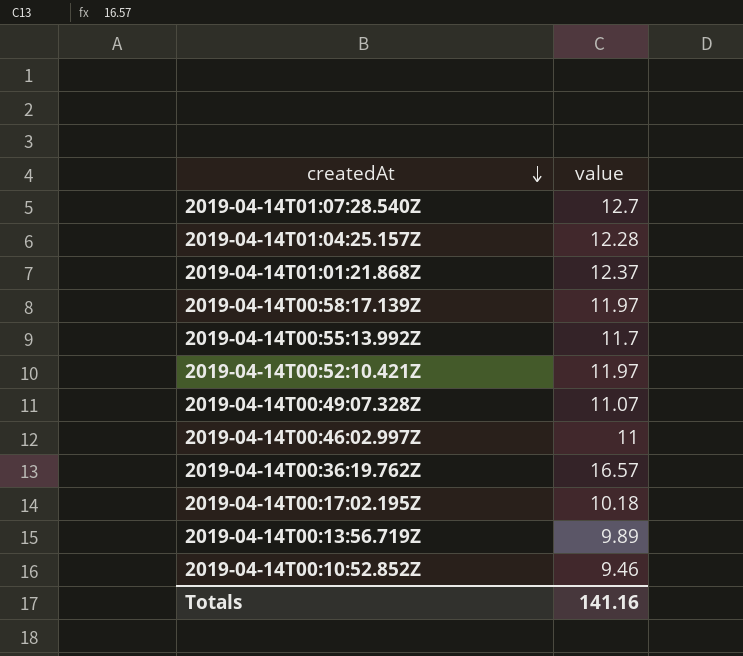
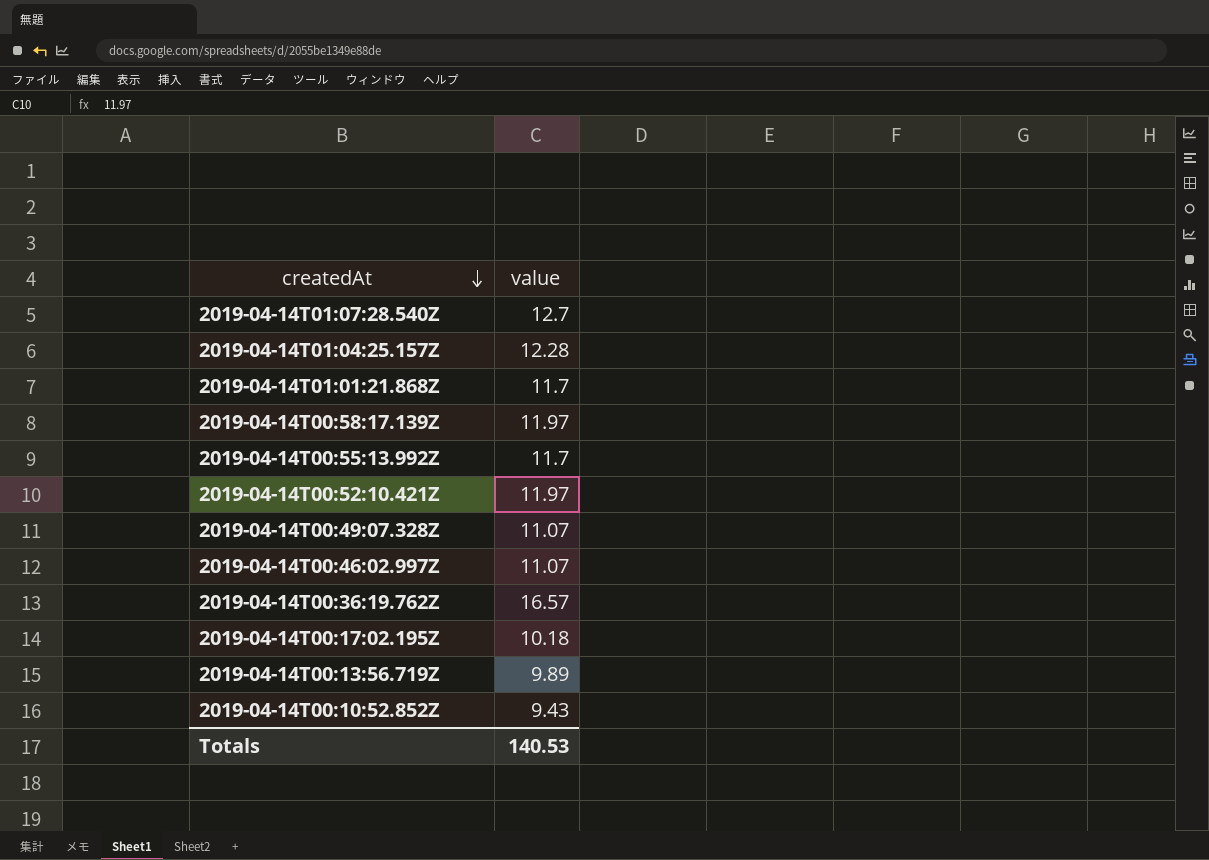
2019-04-14T01:01:21.868Z | value: 12.37 -> 11.7
2019-04-14T00:46:02.997Z | value: 11 -> 11.07
2019-04-14T00:10:52.852Z | value: 9.46 -> 9.43
Totals | value: 141.16 -> 140.53

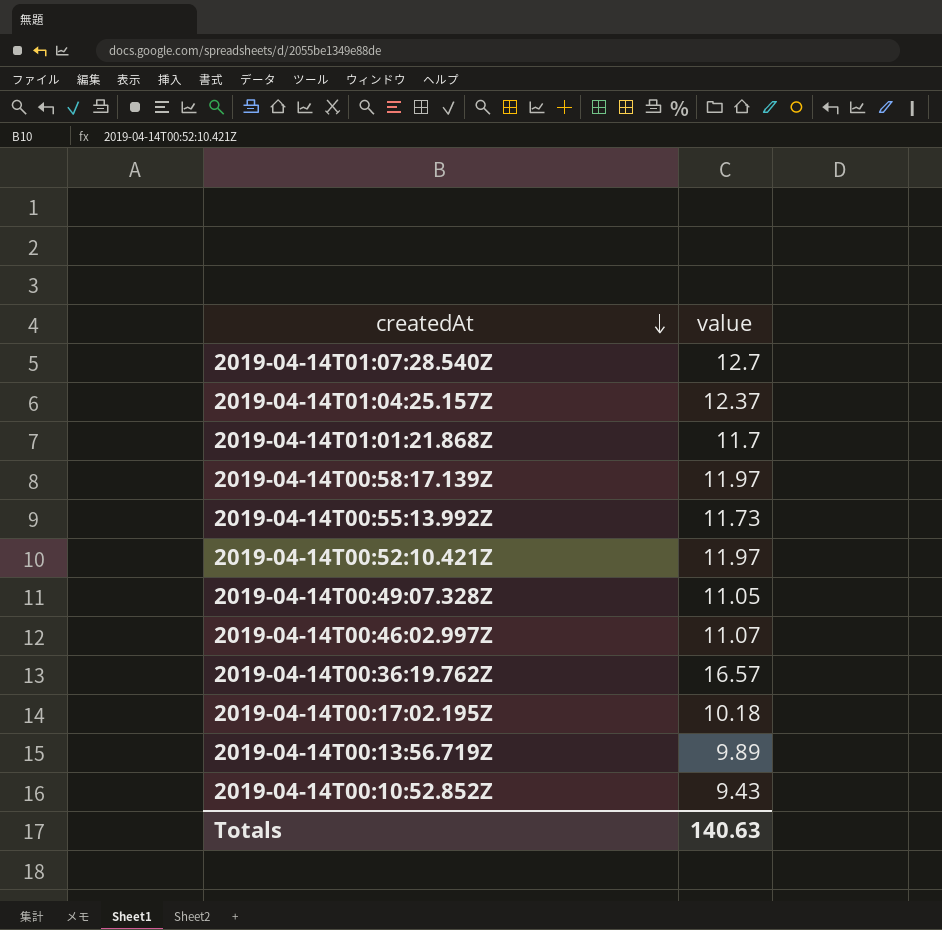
2019-04-14T01:04:25.157Z | value: 12.28 -> 12.37
2019-04-14T00:55:13.992Z | value: 11.7 -> 11.73
2019-04-14T00:49:07.328Z | value: 11.07 -> 11.05
Totals | value: 140.53 -> 140.63

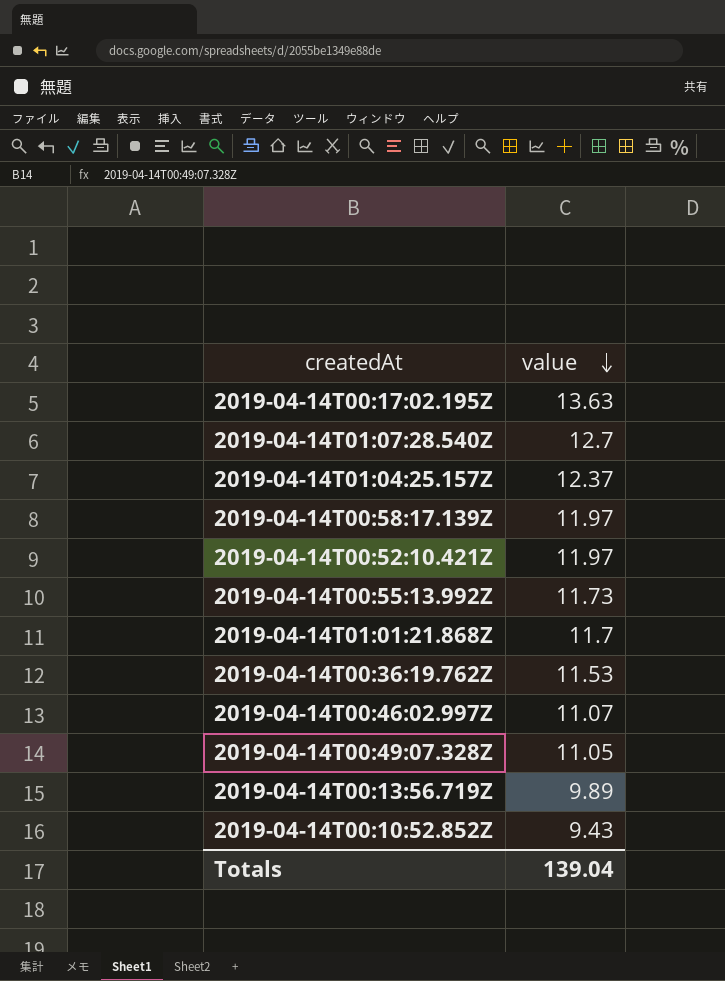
row order: createdAt descending -> value descending
2019-04-14T00:17:02.195Z | value: 10.18 -> 13.63
2019-04-14T00:36:19.762Z | value: 16.57 -> 11.53
Totals | value: 140.63 -> 139.04

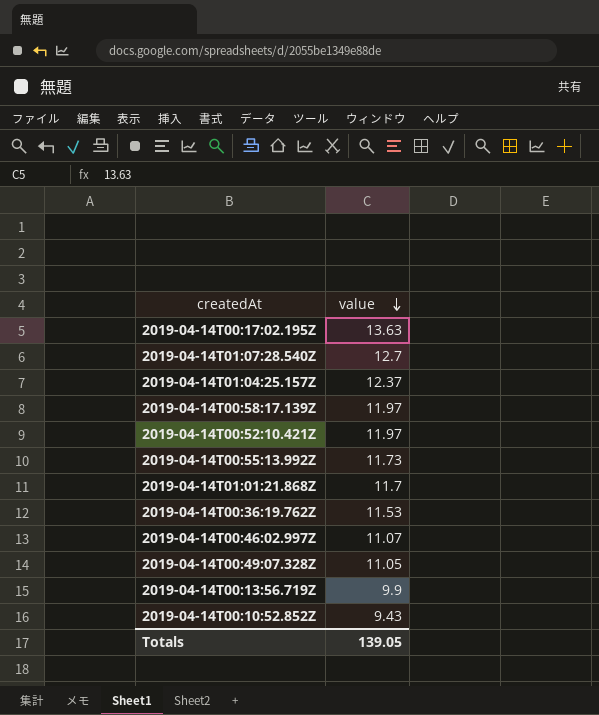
2019-04-14T00:13:56.719Z | value: 9.89 -> 9.9
Totals | value: 139.04 -> 139.05

